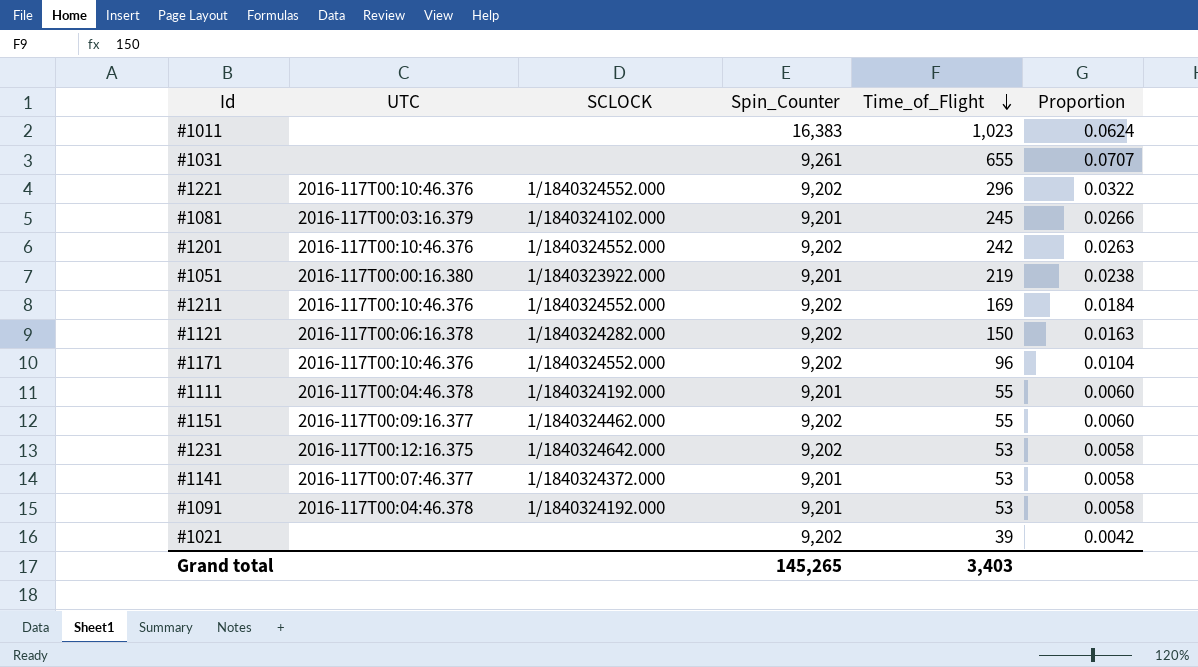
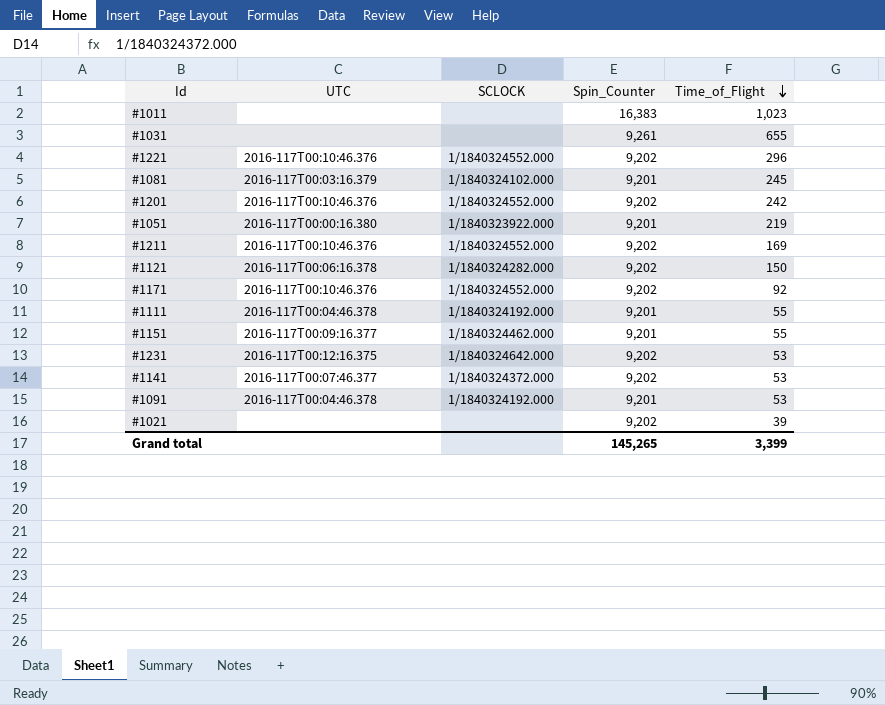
column Proportion | formula: [Time_of_Flight] / [Spin_Counter] -> none
#1171 | Time_of_Flight: 96 -> 92
#1151 | Spin_Counter: 9,202 -> 9,201
#1141 | Spin_Counter: 9,201 -> 9,202
Grand total | Time_of_Flight: 3,403 -> 3,399

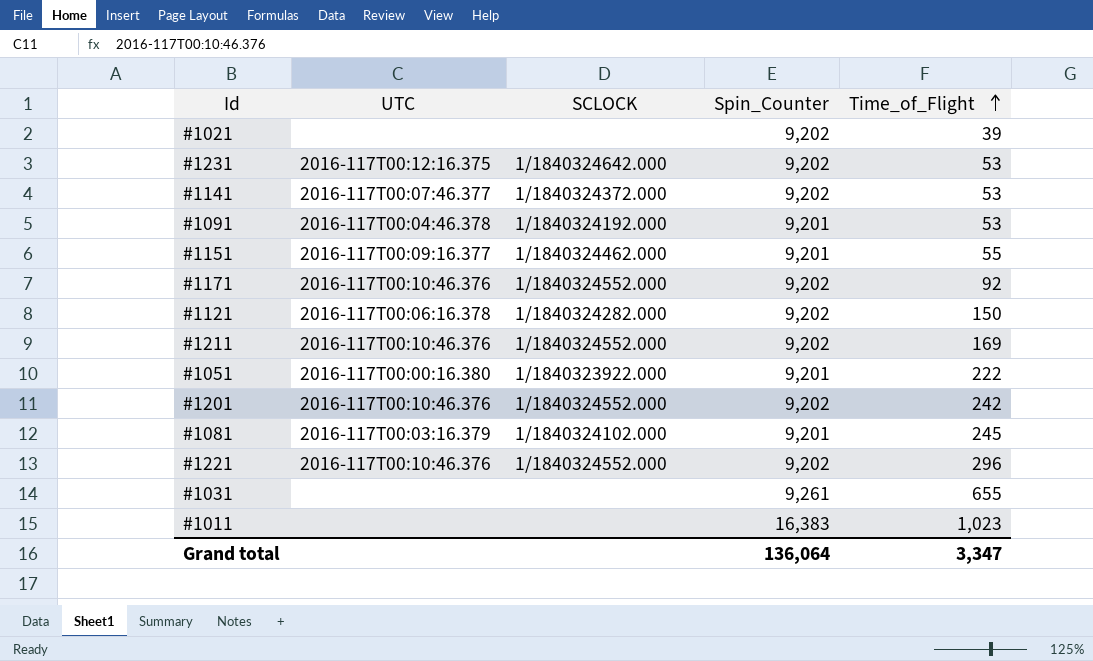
row order: Time_of_Flight descending -> Time_of_Flight ascending
row #1111: 2016-117T00:04:46.378 | 1/1840324192.000 | 9,201 | 55 -> none
#1051 | Time_of_Flight: 219 -> 222
Grand total | Spin_Counter: 145,265 -> 136,064
Grand total | Time_of_Flight: 3,399 -> 3,347

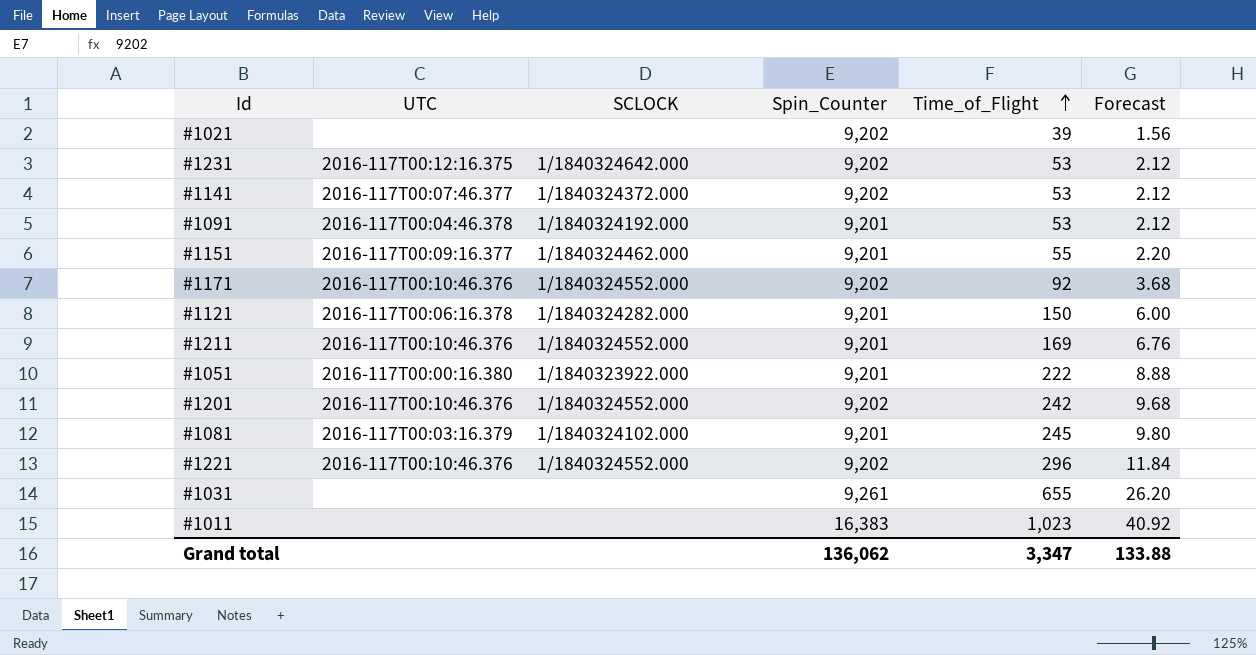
column Forecast | formula: none -> [Time_of_Flight] * 0.04
#1121 | Spin_Counter: 9,202 -> 9,201
#1211 | Spin_Counter: 9,202 -> 9,201
Grand total | Spin_Counter: 136,064 -> 136,062

